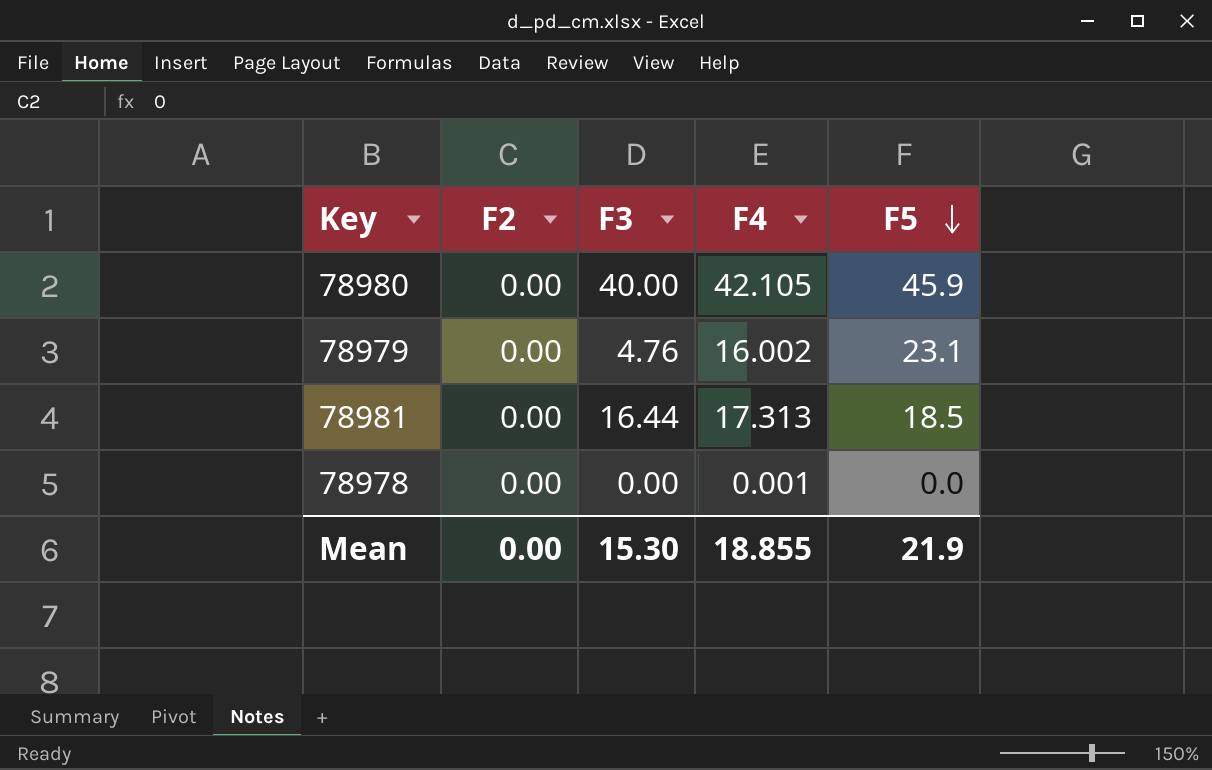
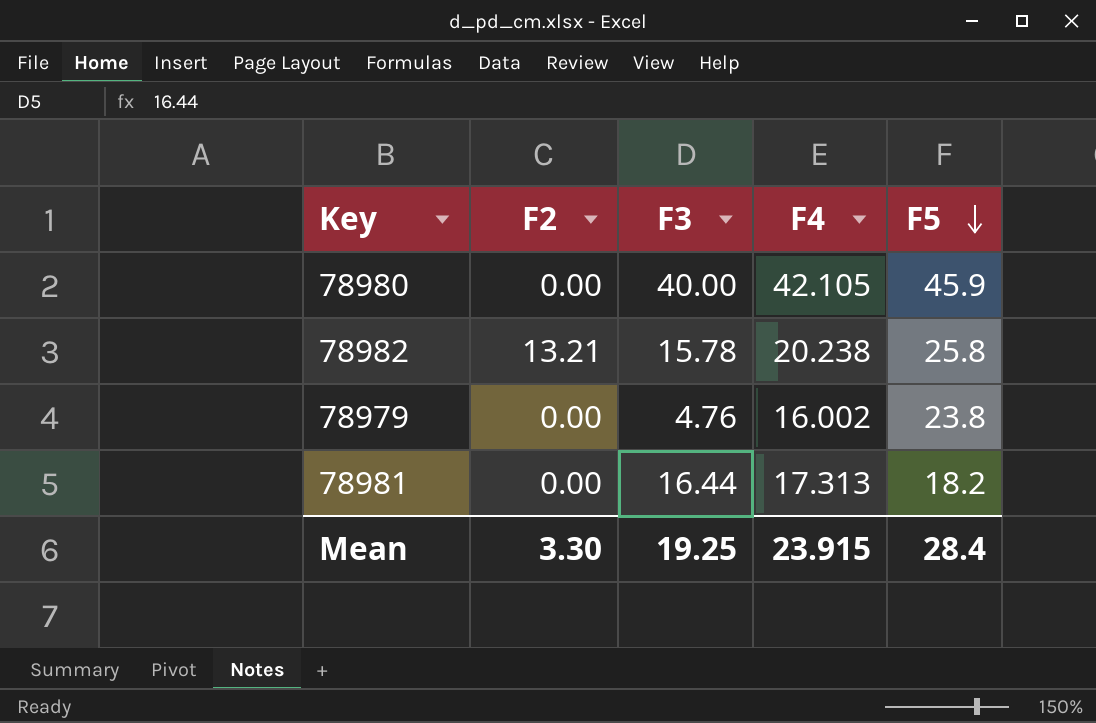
row 78978: 0.00 | 0.00 | 0.001 | 0.0 -> none
row 78982: none -> 13.21 | 15.78 | 20.238 | 25.8
78979 | F5: 23.1 -> 23.8
78981 | F5: 18.5 -> 18.2
Mean | F2: 0.00 -> 3.30
Mean | F3: 15.30 -> 19.25
Mean | F4: 18.855 -> 23.915
Mean | F5: 21.9 -> 28.4

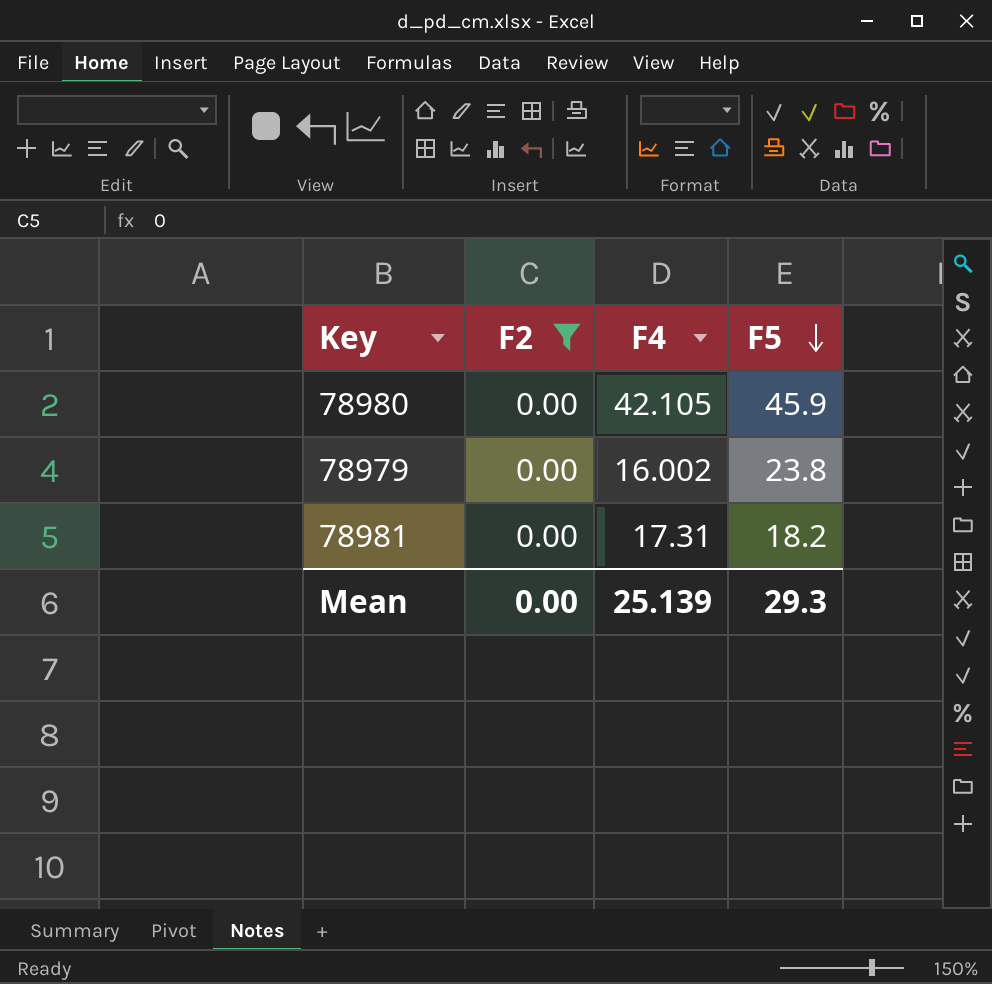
filter: none -> F2 = 0.00
column F3 | position: 3 -> none
78981 | F4: 17.313 -> 17.31
Mean | F2: 3.30 -> 0.00
Mean | F4: 23.915 -> 25.139
Mean | F5: 28.4 -> 29.3

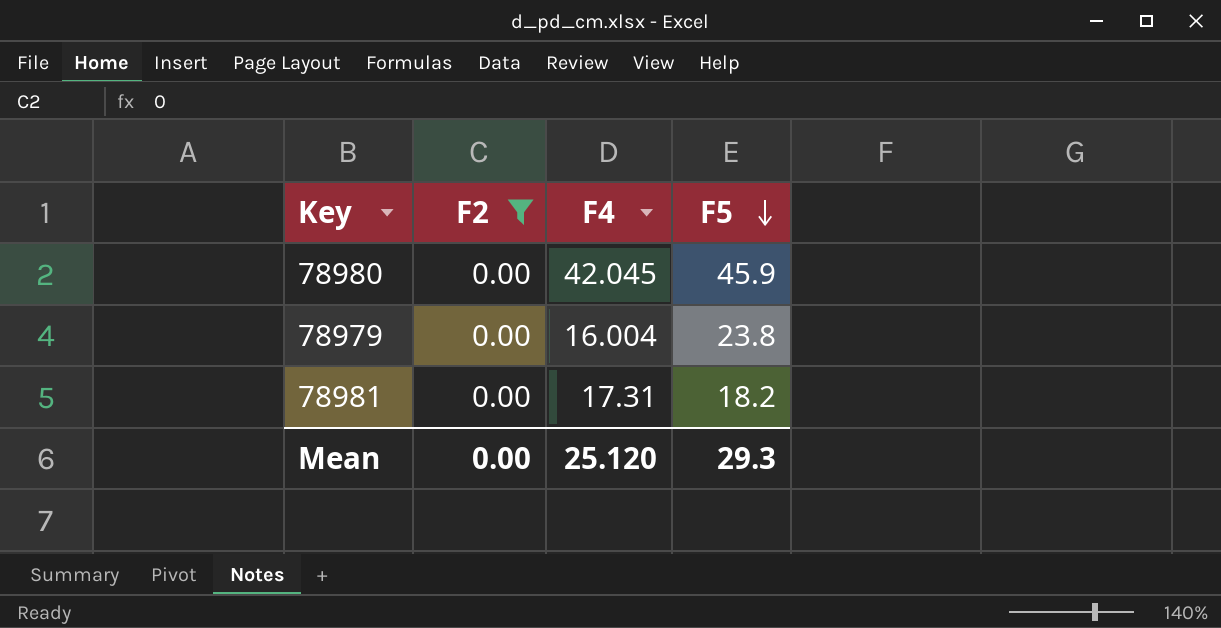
78980 | F4: 42.105 -> 42.045
78979 | F4: 16.002 -> 16.004
Mean | F4: 25.139 -> 25.120

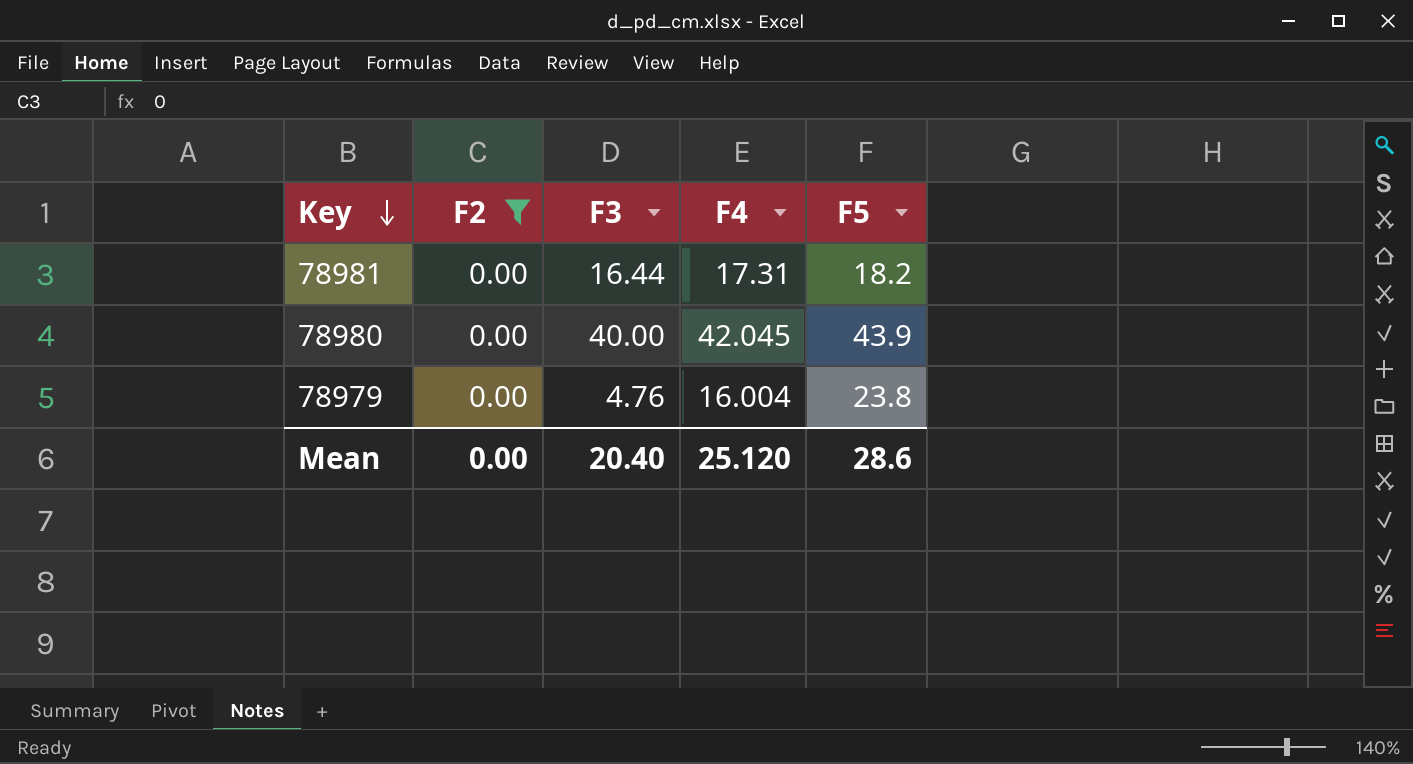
row order: F5 descending -> Key descending
column F3 | position: none -> 3
78980 | F5: 45.9 -> 43.9
Mean | F5: 29.3 -> 28.6

